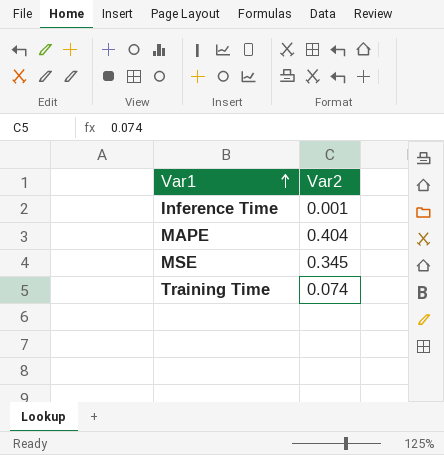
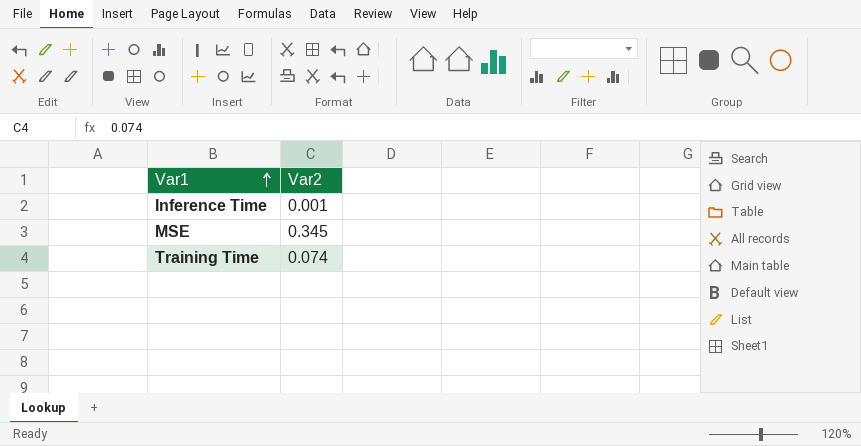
row MAPE: 0.404 -> none

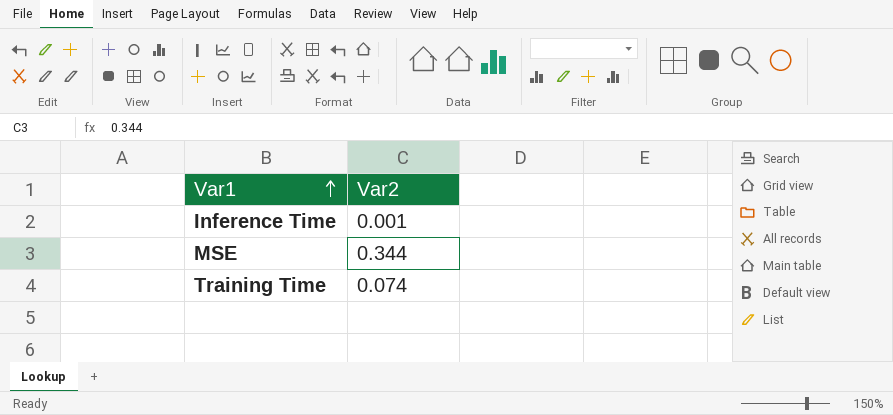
MSE | Var2: 0.345 -> 0.344

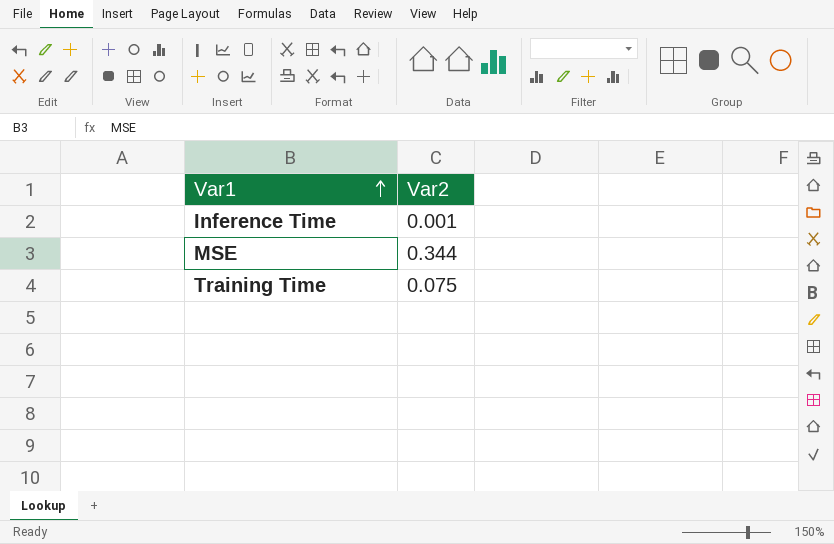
Training Time | Var2: 0.074 -> 0.075

